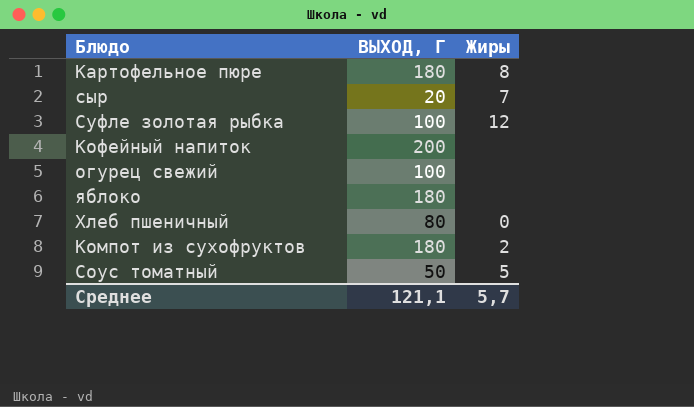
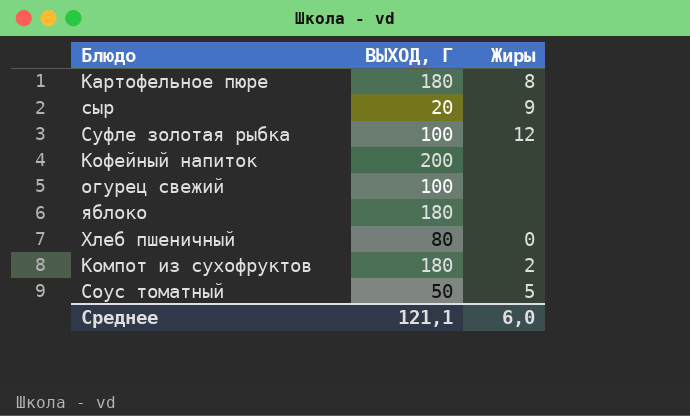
сыр | Жиры: 7 -> 9
Среднее | Жиры: 5,7 -> 6,0

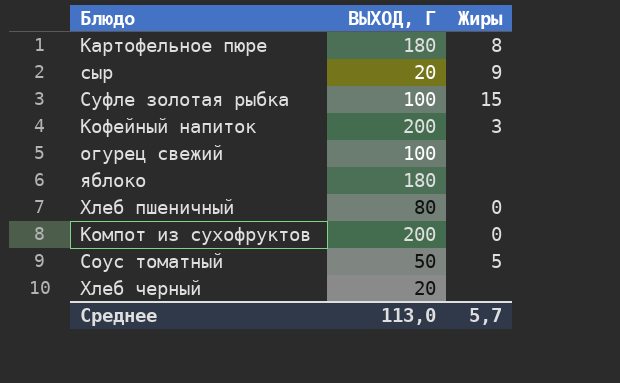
Суфле золотая рыбка | Жиры: 12 -> 15
Кофейный напиток | Жиры: none -> 3
Компот из сухофруктов | ВЫХОД, Г: 180 -> 200
Компот из сухофруктов | Жиры: 2 -> 0
row Хлеб черный: none -> 20 | none
Среднее | ВЫХОД, Г: 121,1 -> 113,0
Среднее | Жиры: 6,0 -> 5,7

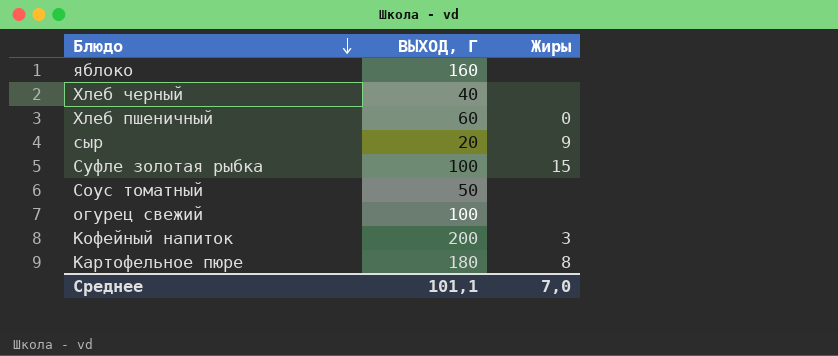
row order: none -> Блюдо descending
row Компот из сухофруктов: 200 | 0 -> none
яблоко | ВЫХОД, Г: 180 -> 160
Хлеб черный | ВЫХОД, Г: 20 -> 40
Хлеб пшеничный | ВЫХОД, Г: 80 -> 60
Соус томатный | Жиры: 5 -> none
Среднее | ВЫХОД, Г: 113,0 -> 101,1
Среднее | Жиры: 5,7 -> 7,0

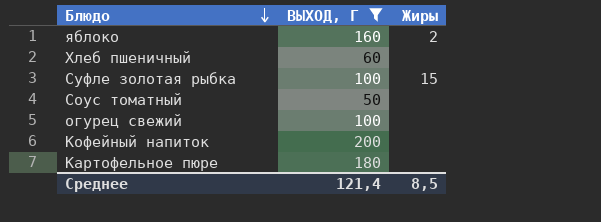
filter: none -> ВЫХОД, Г >= 50
яблоко | Жиры: none -> 2
Хлеб пшеничный | Жиры: 0 -> none
Кофейный напиток | Жиры: 3 -> none
Картофельное пюре | Жиры: 8 -> none
Среднее | ВЫХОД, Г: 101,1 -> 121,4
Среднее | Жиры: 7,0 -> 8,5

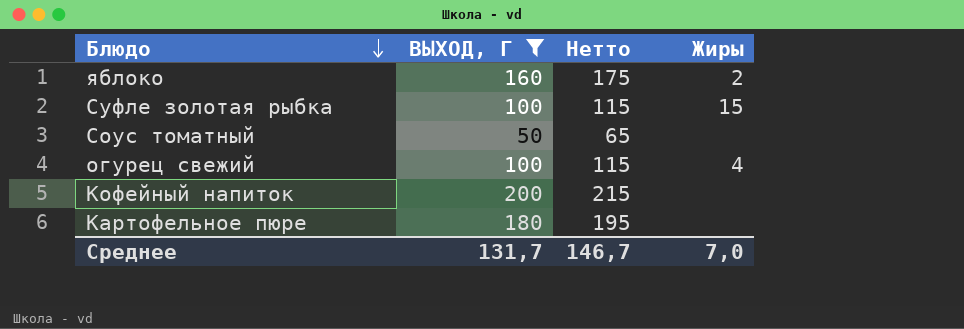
column Нетто | formula: none -> [ВЫХОД, Г] + 15
row Хлеб пшеничный: 60 | none -> none
огурец свежий | Жиры: none -> 4
Среднее | ВЫХОД, Г: 121,4 -> 131,7
Среднее | Жиры: 8,5 -> 7,0

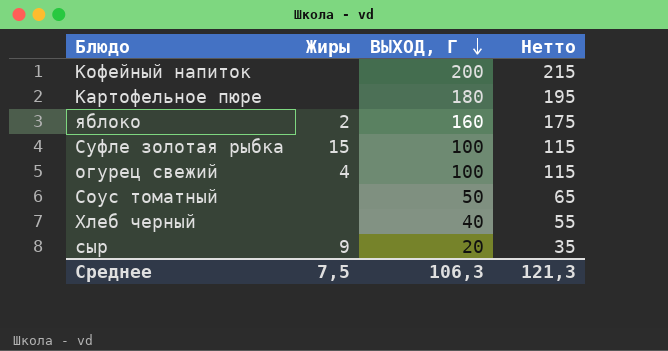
filter: ВЫХОД, Г >= 50 -> none
row order: Блюдо descending -> ВЫХОД, Г descending
column Жиры | position: 4 -> 2
Среднее | Жиры: 7,0 -> 7,5
Среднее | ВЫХОД, Г: 131,7 -> 106,3
Среднее | Нетто: 146,7 -> 121,3

